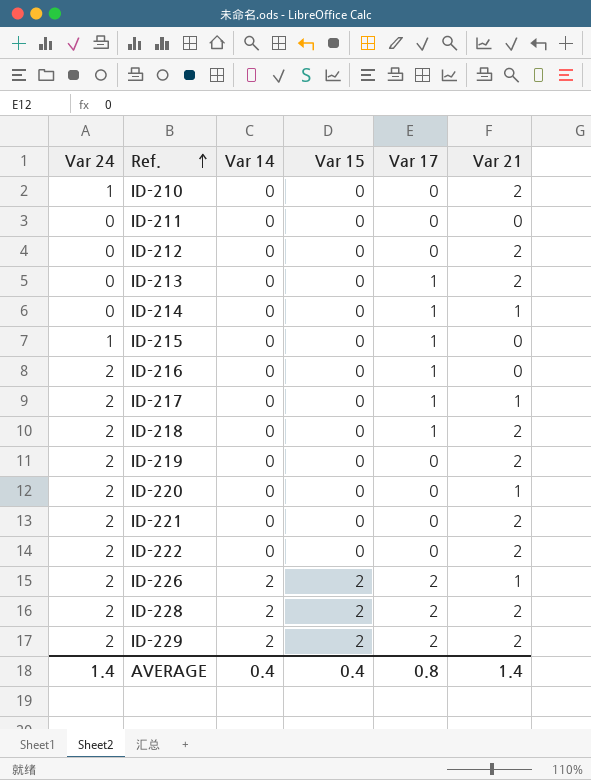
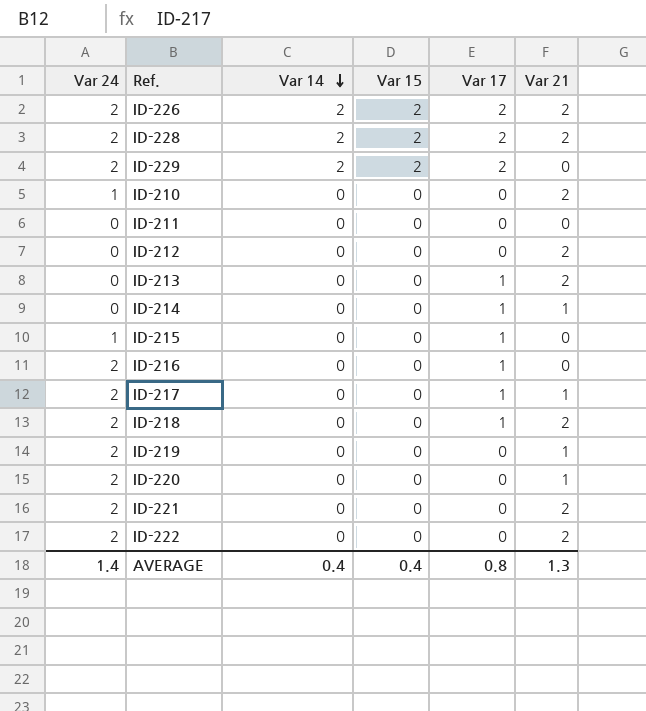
row order: Ref. ascending -> Var 14 descending
ID-226 | Var 21: 1 -> 2
ID-229 | Var 21: 2 -> 0
ID-219 | Var 21: 2 -> 1
AVERAGE | Var 21: 1.4 -> 1.3

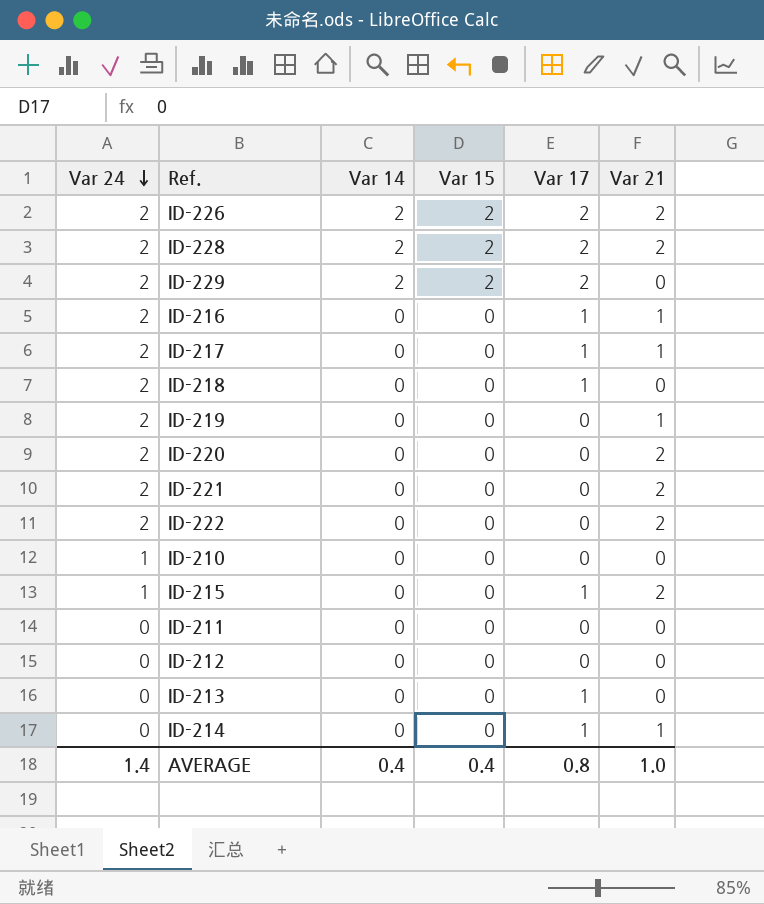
row order: Var 14 descending -> Var 24 descending
ID-216 | Var 21: 0 -> 1
ID-218 | Var 21: 2 -> 0
ID-220 | Var 21: 1 -> 2
ID-210 | Var 21: 2 -> 0
ID-215 | Var 21: 0 -> 2
ID-212 | Var 21: 2 -> 0
ID-213 | Var 21: 2 -> 0
AVERAGE | Var 21: 1.3 -> 1.0

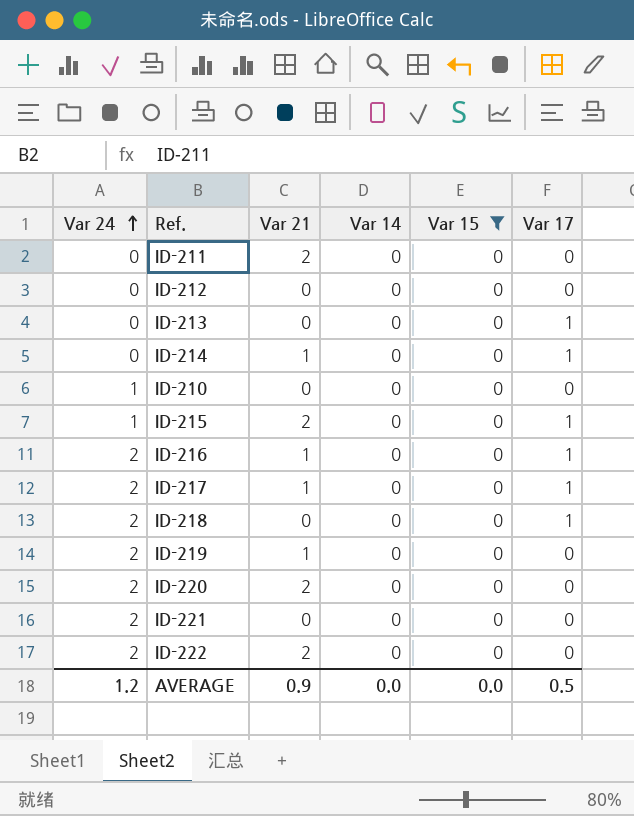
filter: none -> Var 15 = 0
row order: Var 24 descending -> Var 24 ascending
column Var 21 | position: 6 -> 3
ID-211 | Var 21: 0 -> 2
ID-221 | Var 21: 2 -> 0
AVERAGE | Var 24: 1.4 -> 1.2
AVERAGE | Var 21: 1.0 -> 0.9
AVERAGE | Var 14: 0.4 -> 0.0
AVERAGE | Var 15: 0.4 -> 0.0
AVERAGE | Var 17: 0.8 -> 0.5

